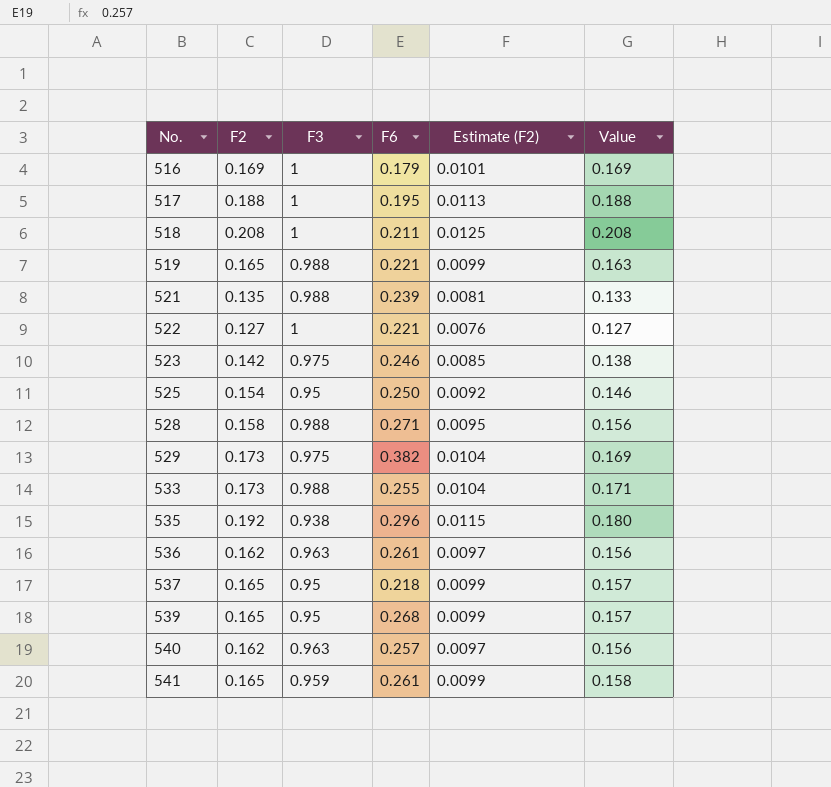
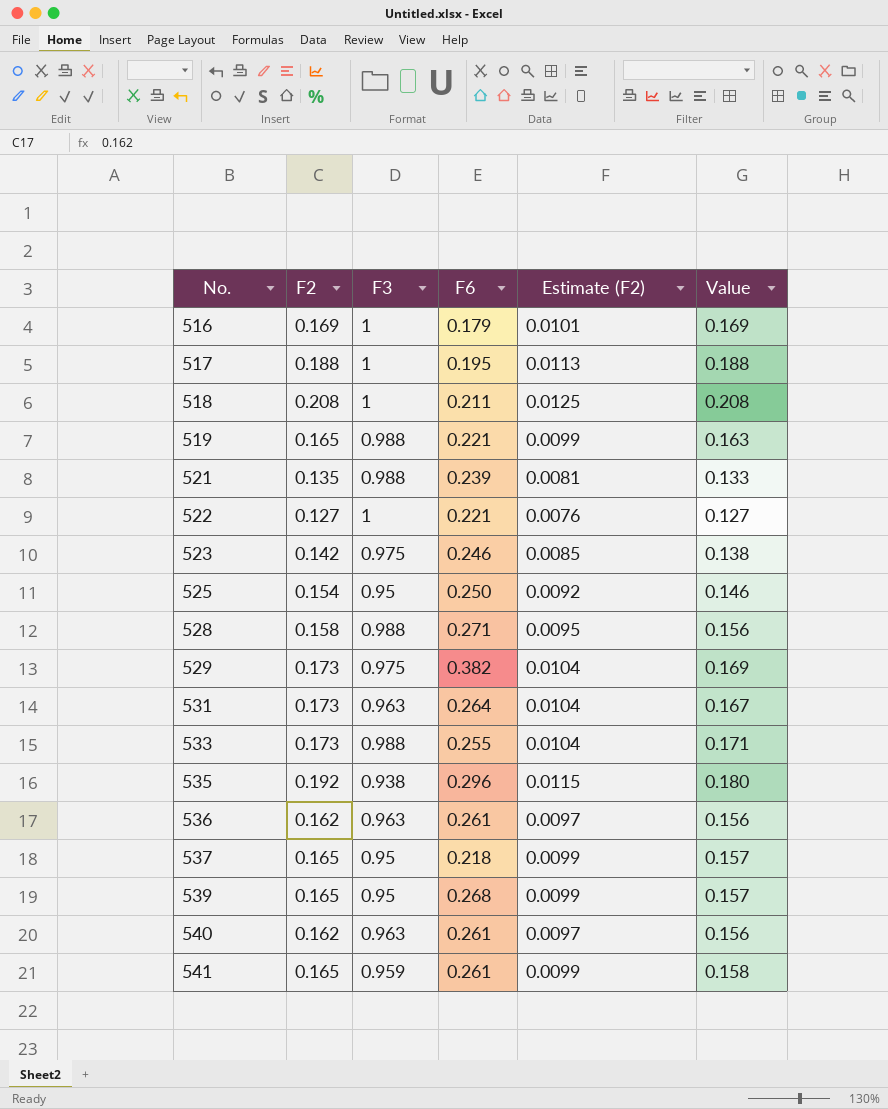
row 531: none -> 0.173 | 0.963 | 0.264 | 0.0104 | 0.167
540 | F6: 0.257 -> 0.261

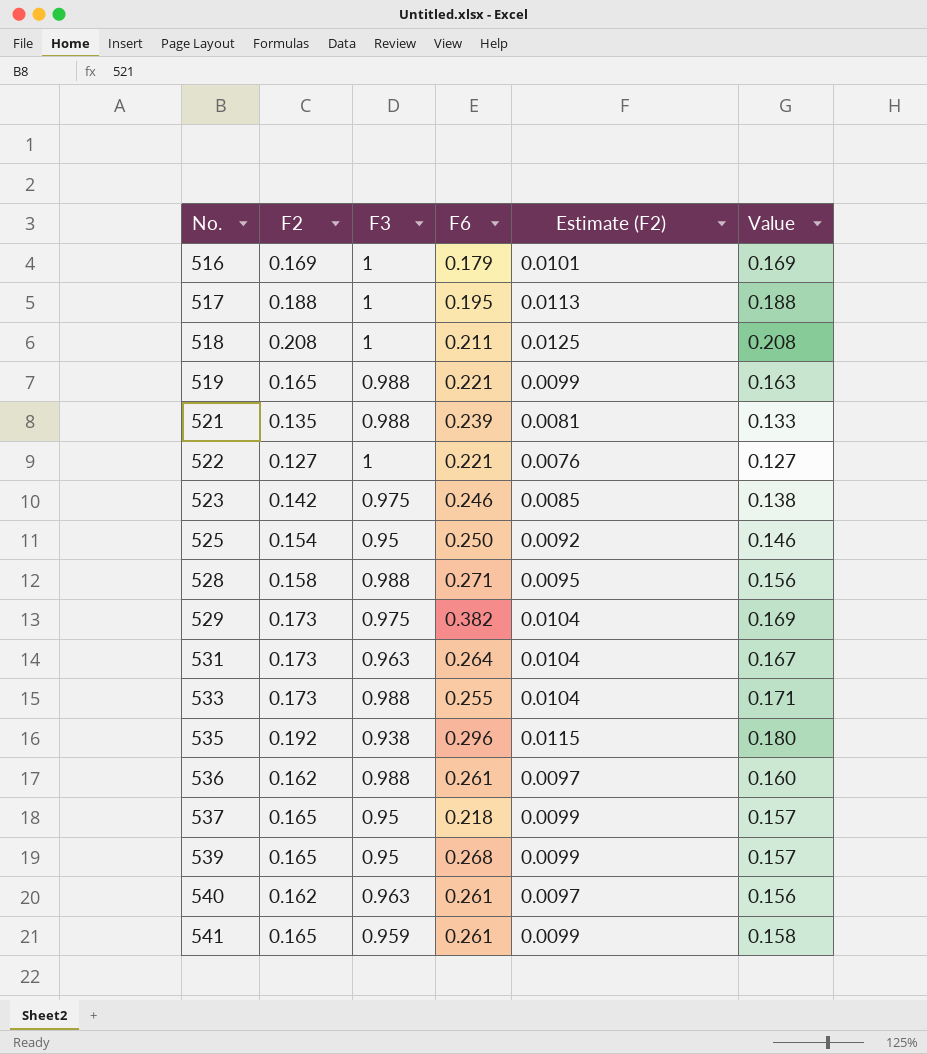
536 | F3: 0.963 -> 0.988
536 | Value: 0.156 -> 0.160

